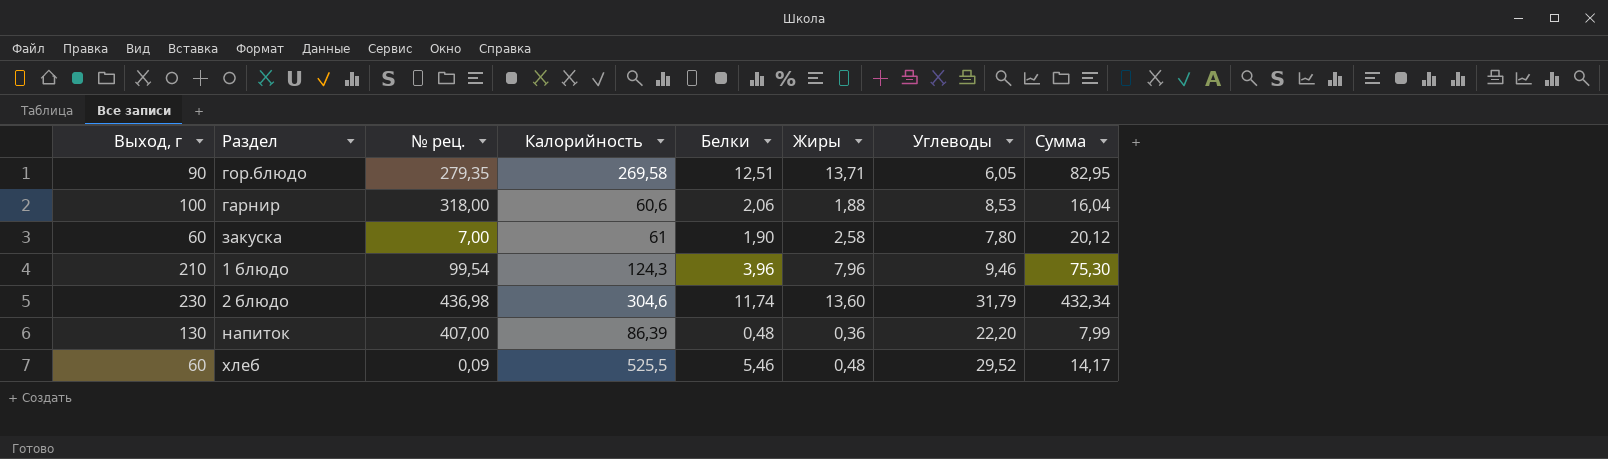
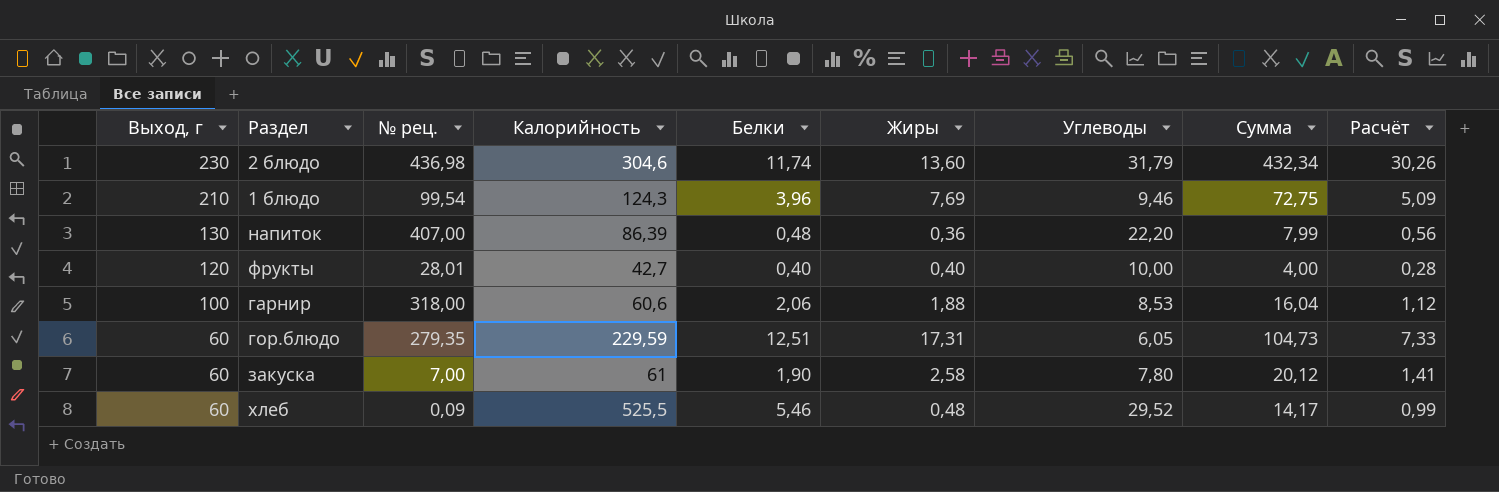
row order: none -> Выход, г descending
column Расчёт | formula: none -> [Сумма] * 0,07
1 блюдо | Жиры: 7,96 -> 7,69
1 блюдо | Сумма: 75,30 -> 72,75
row фрукты: none -> 120 | 28,01 | 42,7 | 0,40 | 0,40 | 10,00 | 4,00 | 0,28
гор.блюдо | Выход, г: 90 -> 60
гор.блюдо | Калорийность: 269,58 -> 229,59
гор.блюдо | Жиры: 13,71 -> 17,31
гор.блюдо | Сумма: 82,95 -> 104,73

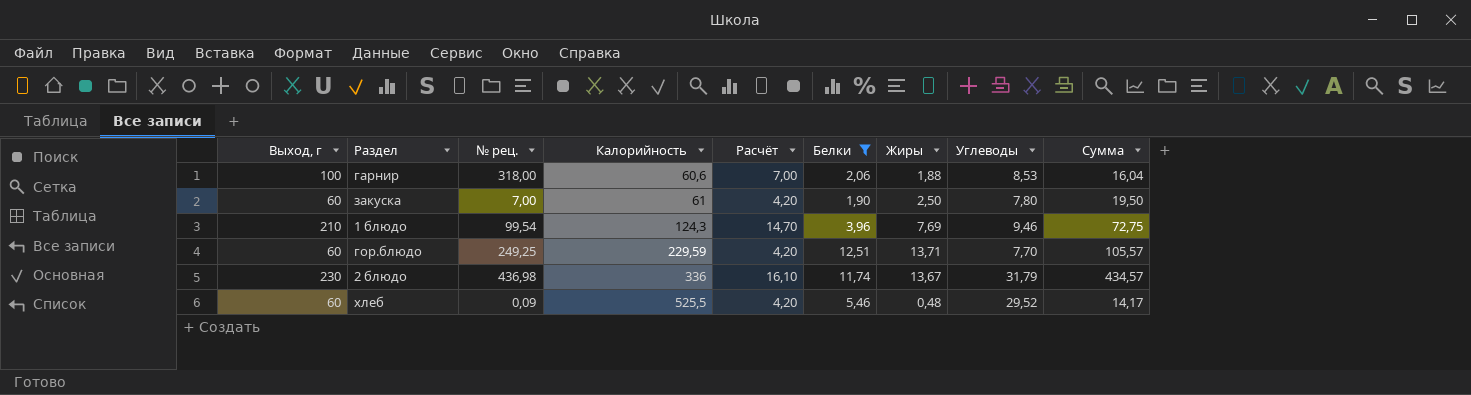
filter: none -> Белки >= 1,90
row order: Выход, г descending -> Калорийность ascending
column Расчёт | formula: [Сумма] * 0,07 -> [Выход, г] * 0,07
column Расчёт | position: 9 -> 5
закуска | Жиры: 2,58 -> 2,50
закуска | Сумма: 20,12 -> 19,50
гор.блюдо | № рец.: 279,35 -> 249,25
гор.блюдо | Жиры: 17,31 -> 13,71
гор.блюдо | Углеводы: 6,05 -> 7,70
гор.блюдо | Сумма: 104,73 -> 105,57
2 блюдо | Калорийность: 304,6 -> 336
2 блюдо | Жиры: 13,60 -> 13,67
2 блюдо | Сумма: 432,34 -> 434,57

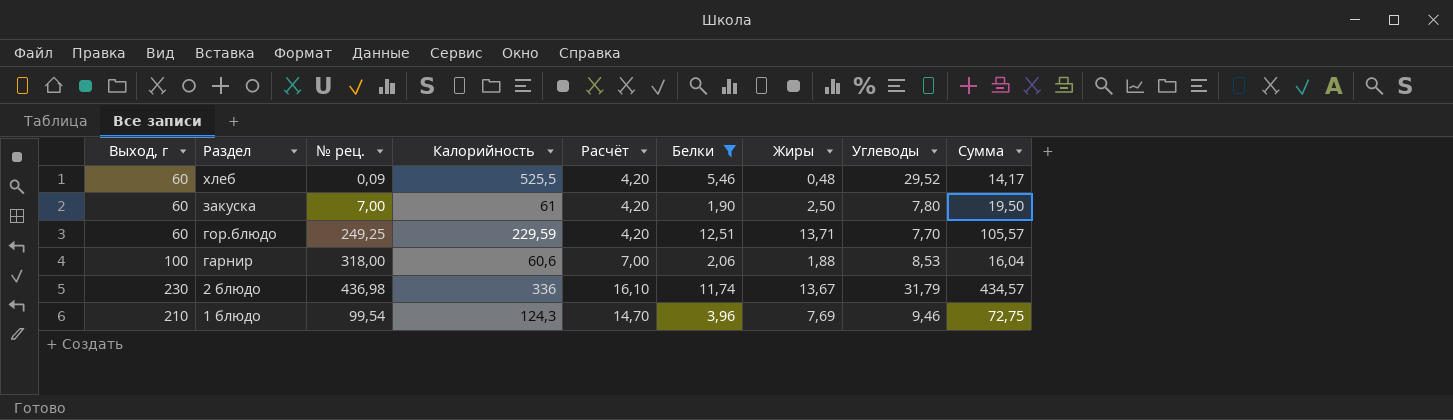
row order: Калорийность ascending -> Раздел descending

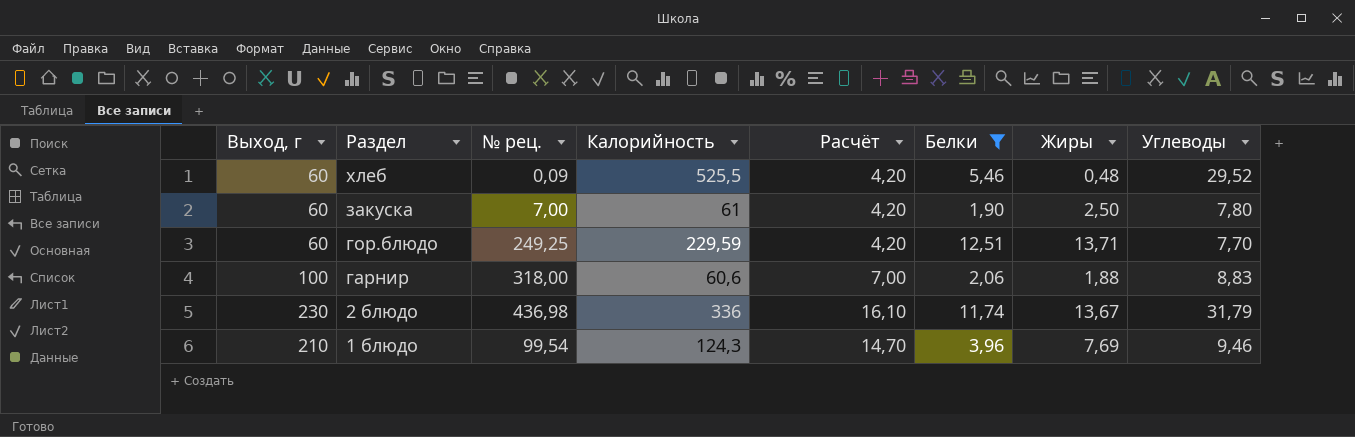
column Сумма | formula: [Жиры] * [Углеводы] -> none
гарнир | Углеводы: 8,53 -> 8,83

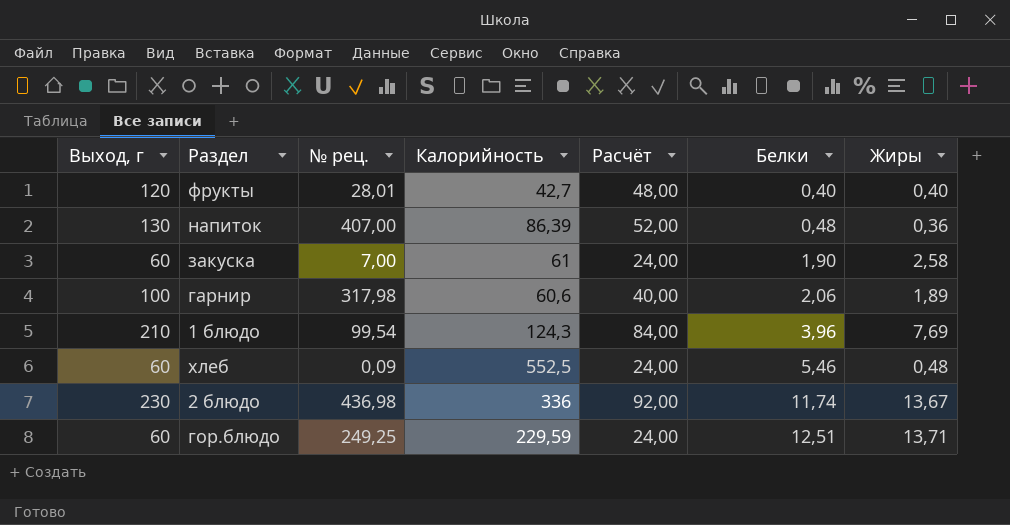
filter: Белки >= 1,90 -> none
row order: Раздел descending -> Белки ascending
column Углеводы | position: 8 -> none
column Расчёт | formula: [Выход, г] * 0,07 -> [Выход, г] * 0,4
закуска | Жиры: 2,50 -> 2,58
гарнир | № рец.: 318,00 -> 317,98
гарнир | Жиры: 1,88 -> 1,89
хлеб | Калорийность: 525,5 -> 552,5

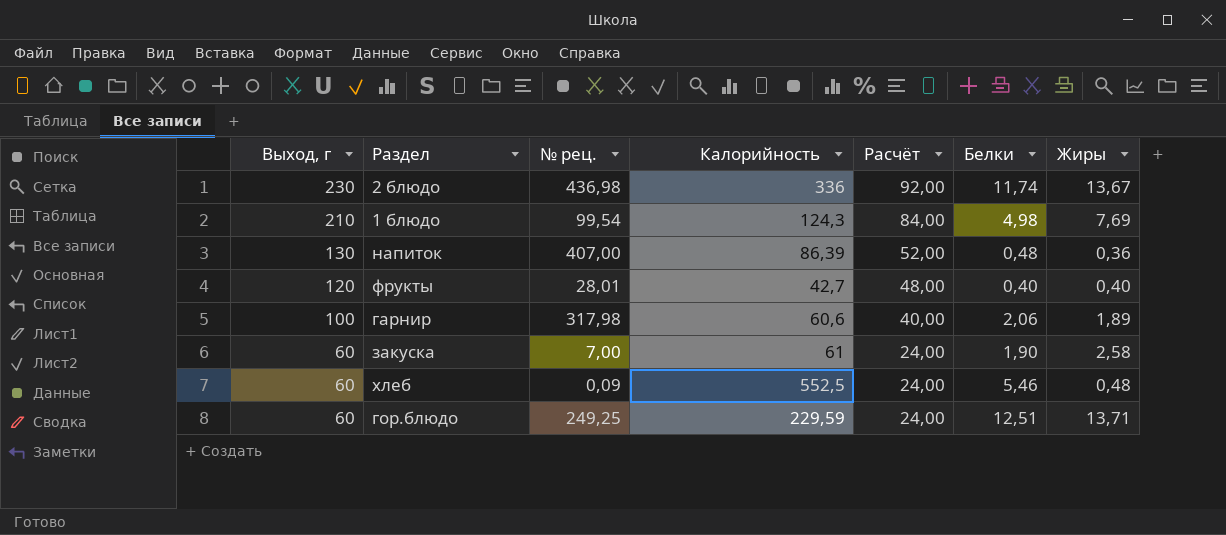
row order: Белки ascending -> Выход, г descending
1 блюдо | Белки: 3,96 -> 4,98

